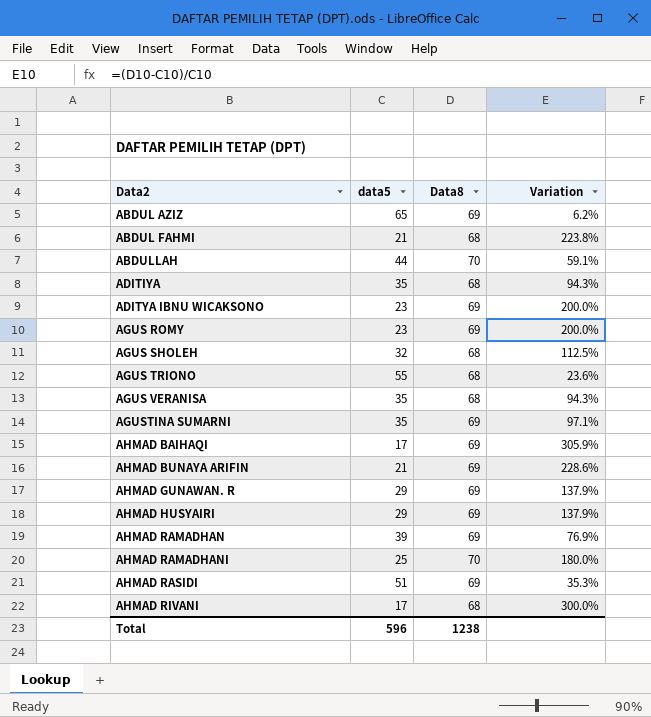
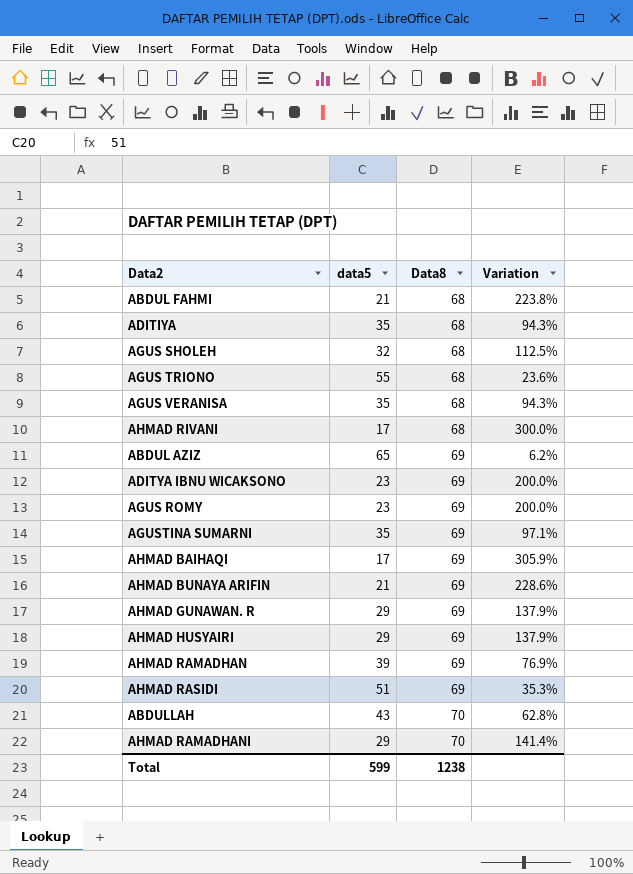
row order: Data2 ascending -> Data8 ascending
ABDULLAH | data5: 44 -> 43
ABDULLAH | Variation: 59.1% -> 62.8%
AHMAD RAMADHANI | data5: 25 -> 29
AHMAD RAMADHANI | Variation: 180.0% -> 141.4%
Total | data5: 596 -> 599

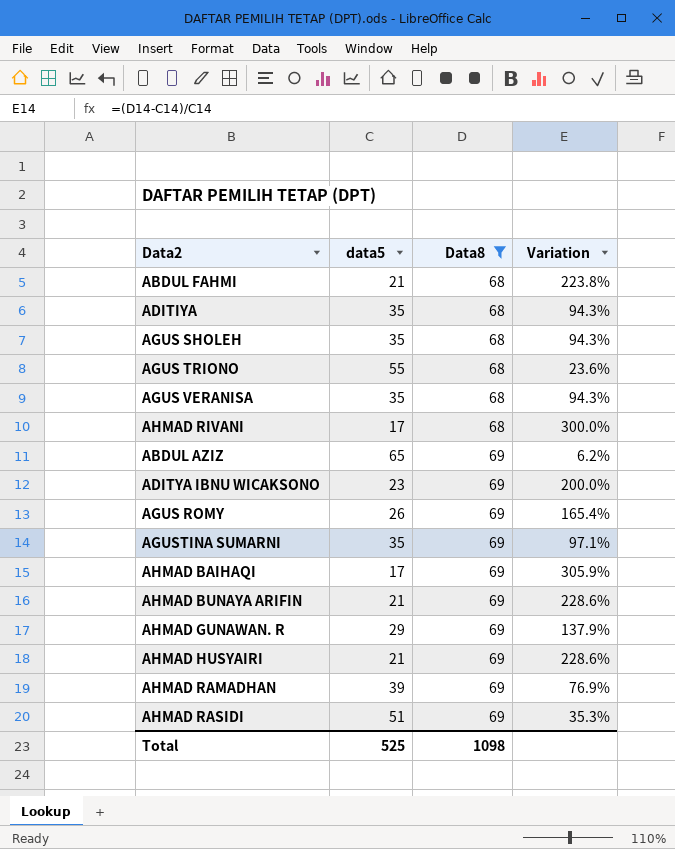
filter: none -> Data8 != 70
AGUS SHOLEH | data5: 32 -> 35
AGUS SHOLEH | Variation: 112.5% -> 94.3%
AGUS ROMY | data5: 23 -> 26
AGUS ROMY | Variation: 200.0% -> 165.4%
AHMAD HUSYAIRI | data5: 29 -> 21
AHMAD HUSYAIRI | Variation: 137.9% -> 228.6%
Total | data5: 599 -> 525
Total | Data8: 1238 -> 1098

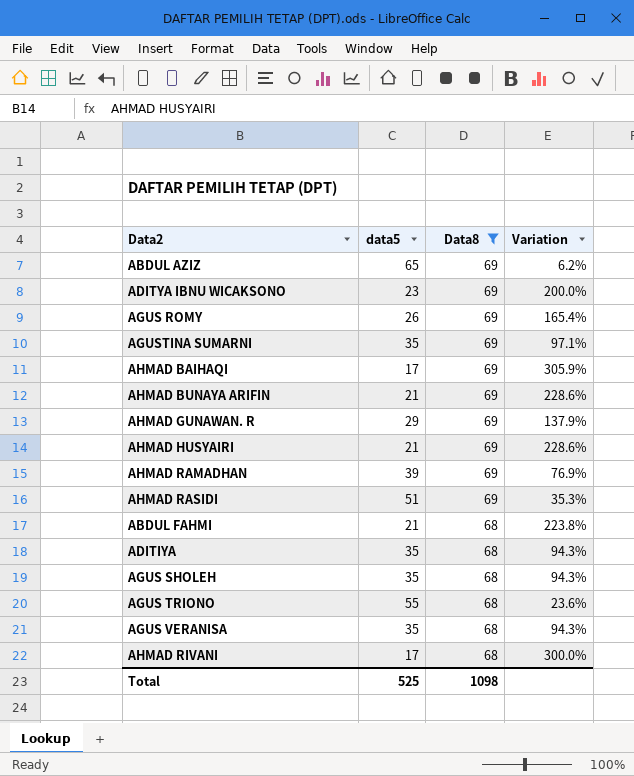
row order: Data8 ascending -> Data8 descending

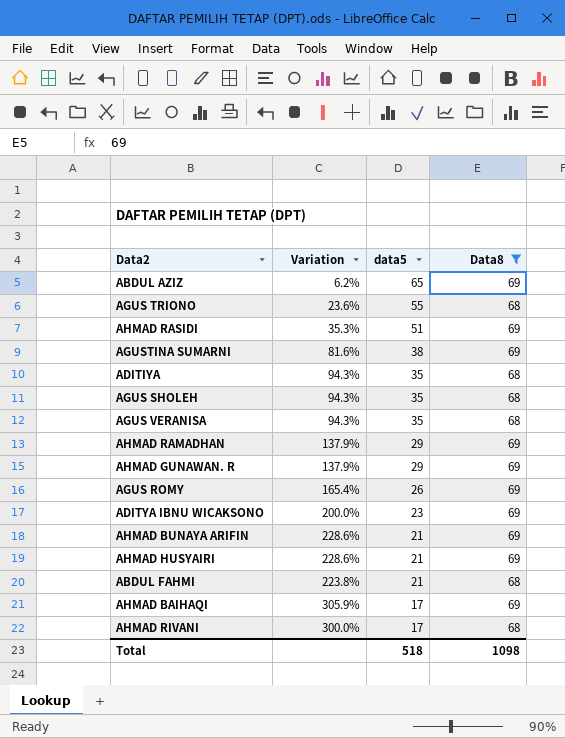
row order: Data8 descending -> data5 descending
column Variation | position: 4 -> 2
AGUSTINA SUMARNI | Variation: 97.1% -> 81.6%
AGUSTINA SUMARNI | data5: 35 -> 38
AHMAD RAMADHAN | Variation: 76.9% -> 137.9%
AHMAD RAMADHAN | data5: 39 -> 29
Total | data5: 525 -> 518

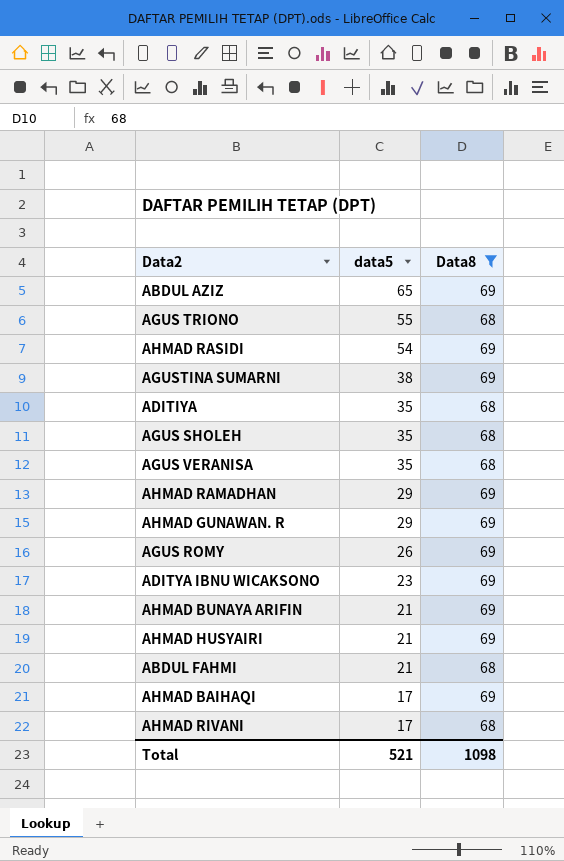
column Variation | formula: ([Data8] - [data5]) / [data5] -> none
AHMAD RASIDI | data5: 51 -> 54
Total | data5: 518 -> 521

